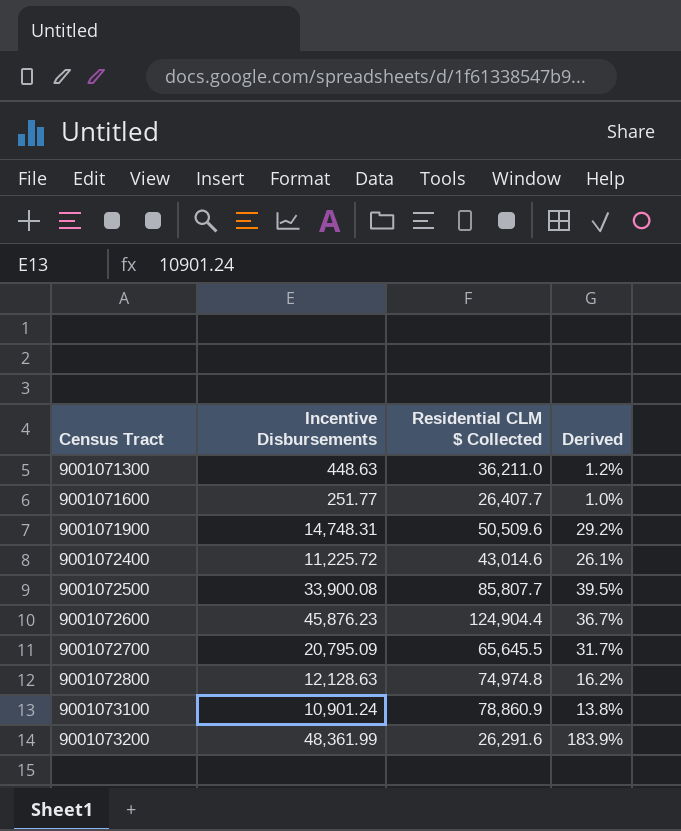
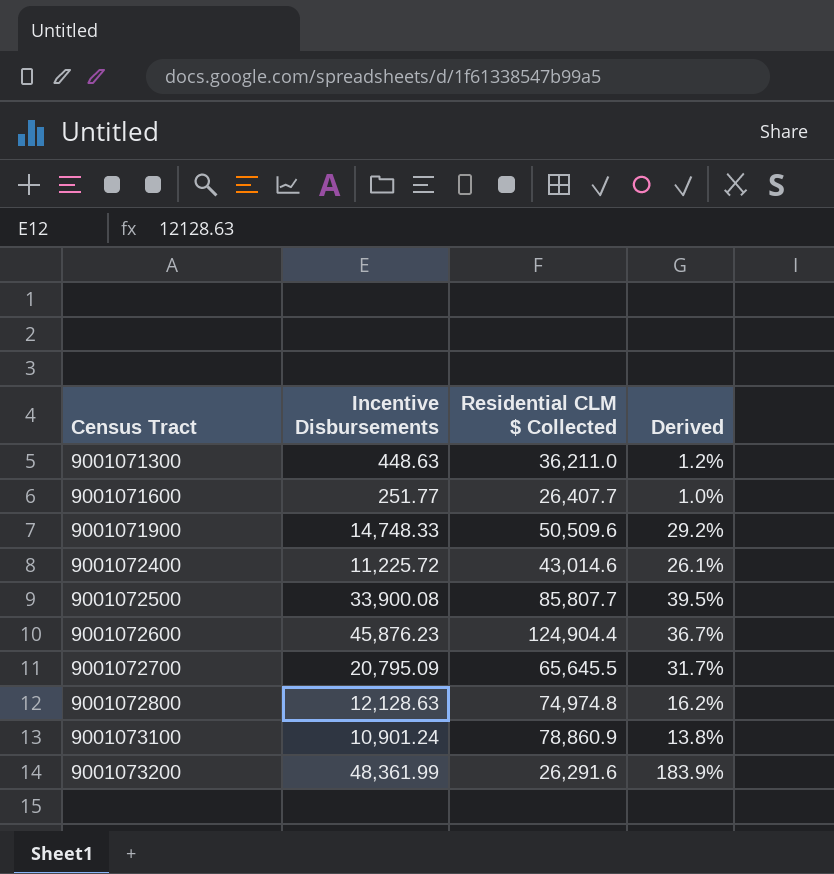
9001071900 | Incentive Disbursements: 14,748.31 -> 14,748.33

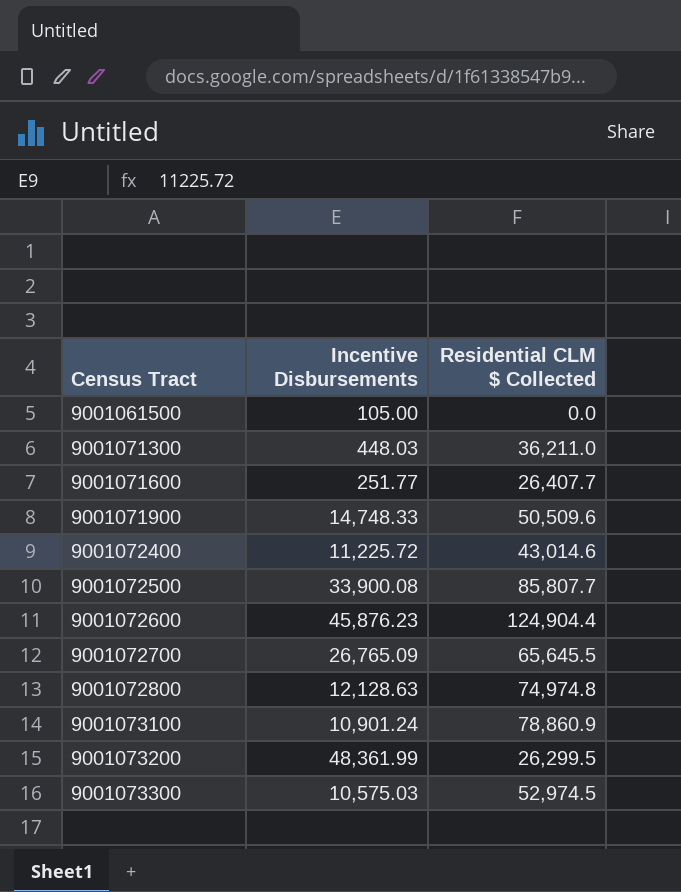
column Derived | formula: [Incentive Disbursements] / [Residential CLM $ Collected] -> none
row 9001061500: none -> 105.00 | 0.0
9001071300 | Incentive Disbursements: 448.63 -> 448.03
9001072700 | Incentive Disbursements: 20,795.09 -> 26,765.09
9001073200 | Residential CLM $ Collected: 26,291.6 -> 26,299.5
row 9001073300: none -> 10,575.03 | 52,974.5

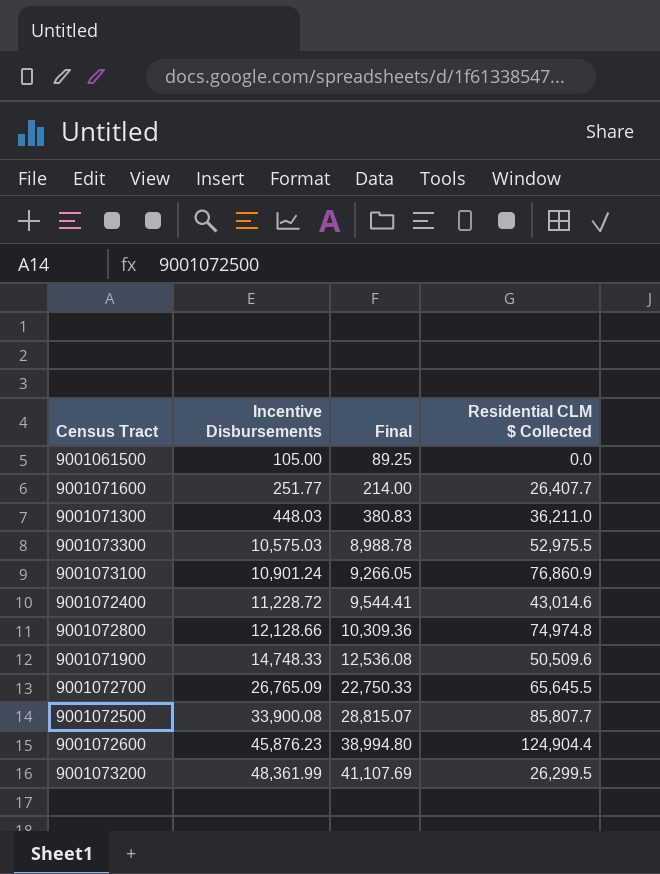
row order: Census Tract ascending -> Incentive Disbursements ascending
column Final | formula: none -> [Incentive Disbursements] * 0.85
9001073300 | Residential CLM $ Collected: 52,974.5 -> 52,975.5
9001073100 | Residential CLM $ Collected: 78,860.9 -> 76,860.9
9001072400 | Incentive Disbursements: 11,225.72 -> 11,228.72
9001072800 | Incentive Disbursements: 12,128.63 -> 12,128.66

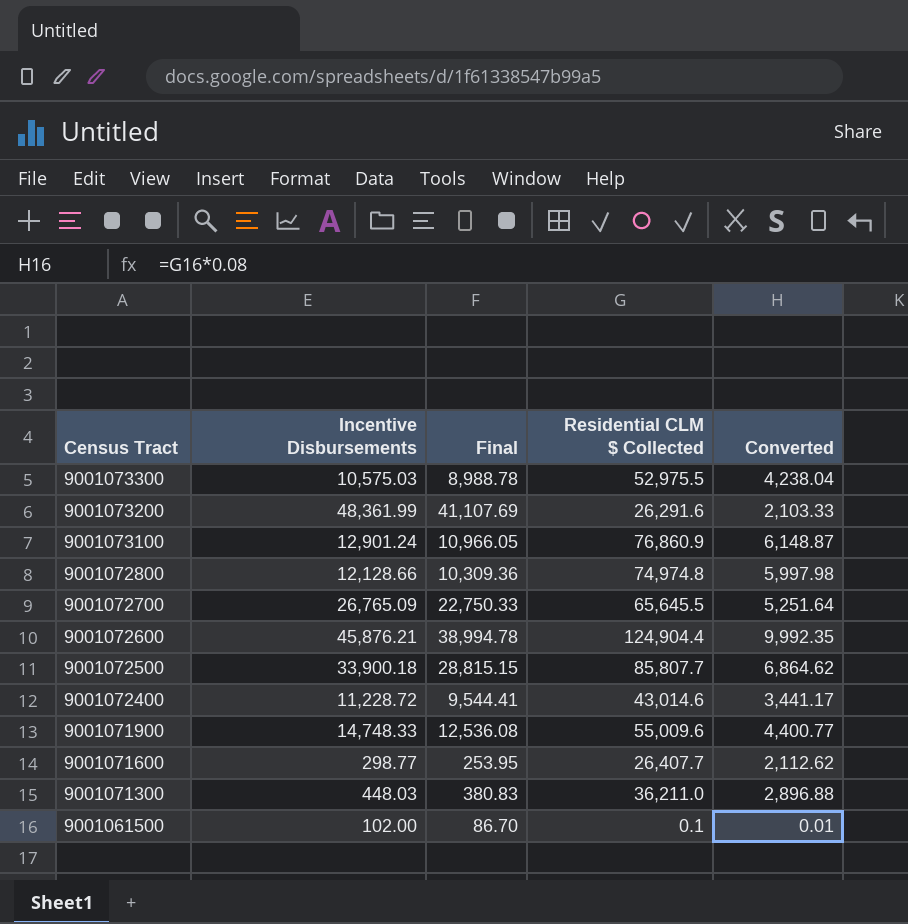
row order: Incentive Disbursements ascending -> Census Tract descending
column Converted | formula: none -> [Residential CLM $ Collected] * 0.08
9001073200 | Residential CLM $ Collected: 26,299.5 -> 26,291.6
9001073100 | Incentive Disbursements: 10,901.24 -> 12,901.24
9001073100 | Final: 9,266.05 -> 10,966.05
9001072600 | Incentive Disbursements: 45,876.23 -> 45,876.21
9001072600 | Final: 38,994.80 -> 38,994.78
9001072500 | Incentive Disbursements: 33,900.08 -> 33,900.18
9001072500 | Final: 28,815.07 -> 28,815.15
9001071900 | Residential CLM $ Collected: 50,509.6 -> 55,009.6
9001071600 | Incentive Disbursements: 251.77 -> 298.77
9001071600 | Final: 214.00 -> 253.95
9001061500 | Incentive Disbursements: 105.00 -> 102.00
9001061500 | Final: 89.25 -> 86.70
9001061500 | Residential CLM $ Collected: 0.0 -> 0.1

